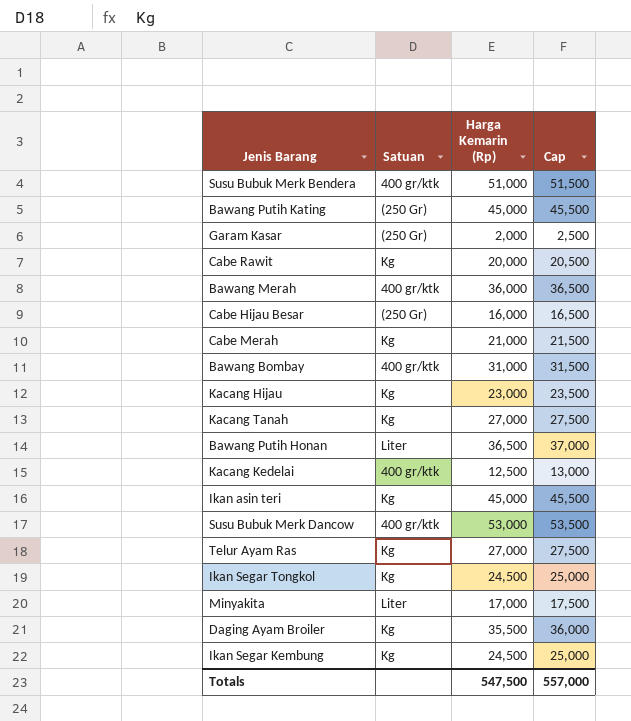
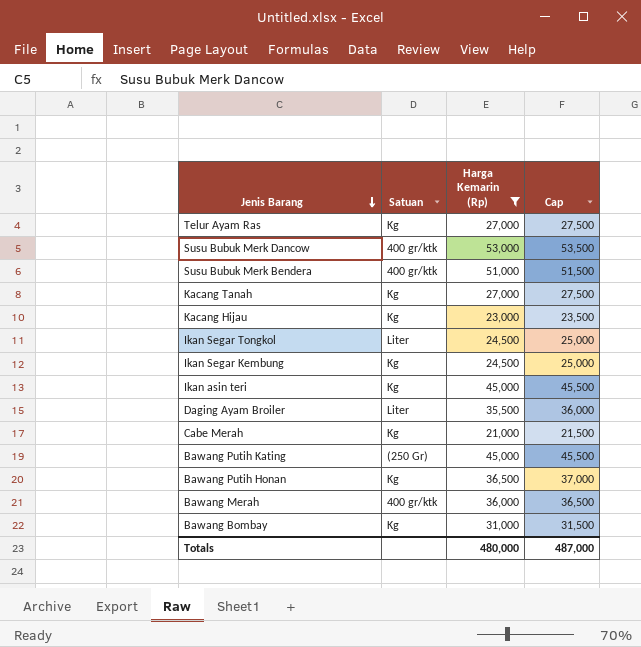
filter: none -> Harga Kemarin (Rp) >= 21,000
row order: none -> Jenis Barang descending
Ikan Segar Tongkol | Satuan: Kg -> Liter
Daging Ayam Broiler | Satuan: Kg -> Liter
Bawang Putih Honan | Satuan: Liter -> Kg
Bawang Bombay | Satuan: 400 gr/ktk -> Kg
Totals | Harga Kemarin (Rp): 547,500 -> 480,000
Totals | Cap: 557,000 -> 487,000

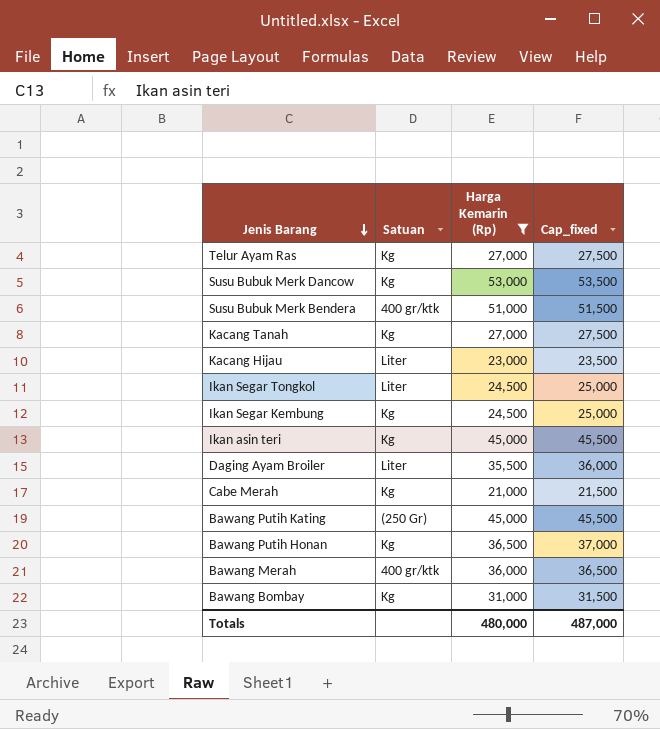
column name: Cap -> Cap_fixed
Susu Bubuk Merk Dancow | Satuan: 400 gr/ktk -> Kg
Kacang Hijau | Satuan: Kg -> Liter

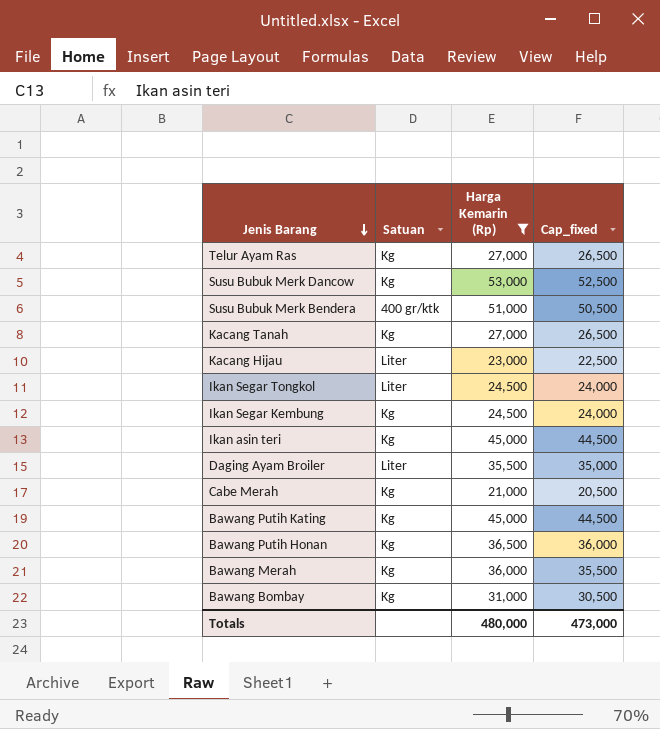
column Cap_fixed | formula: [Harga Kemarin (Rp)] + 500 -> [Harga Kemarin (Rp)] - 500
Bawang Putih Kating | Satuan: (250 Gr) -> Kg
Bawang Merah | Satuan: 400 gr/ktk -> Kg
Totals | Cap_fixed: 487,000 -> 473,000

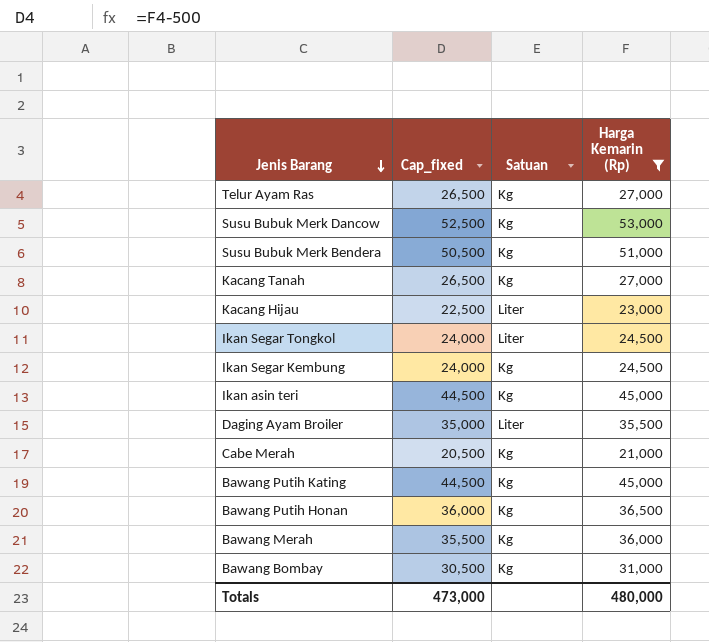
column Cap_fixed | position: 4 -> 2
Susu Bubuk Merk Bendera | Satuan: 400 gr/ktk -> Kg

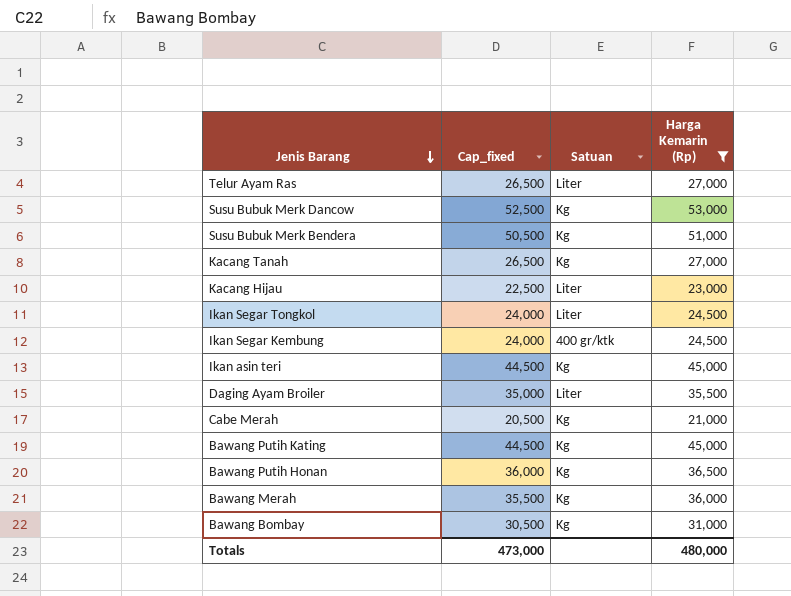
Telur Ayam Ras | Satuan: Kg -> Liter
Ikan Segar Kembung | Satuan: Kg -> 400 gr/ktk

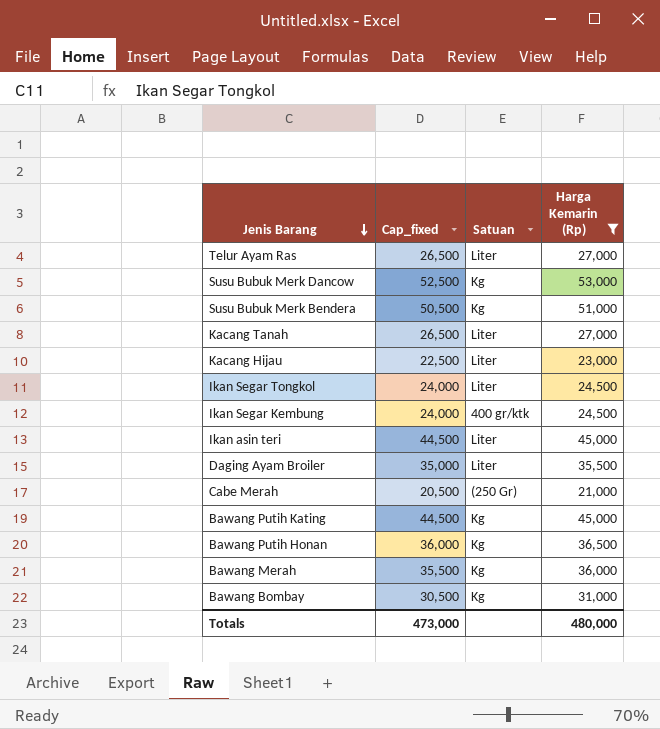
Kacang Tanah | Satuan: Kg -> Liter
Ikan asin teri | Satuan: Kg -> Liter
Cabe Merah | Satuan: Kg -> (250 Gr)

